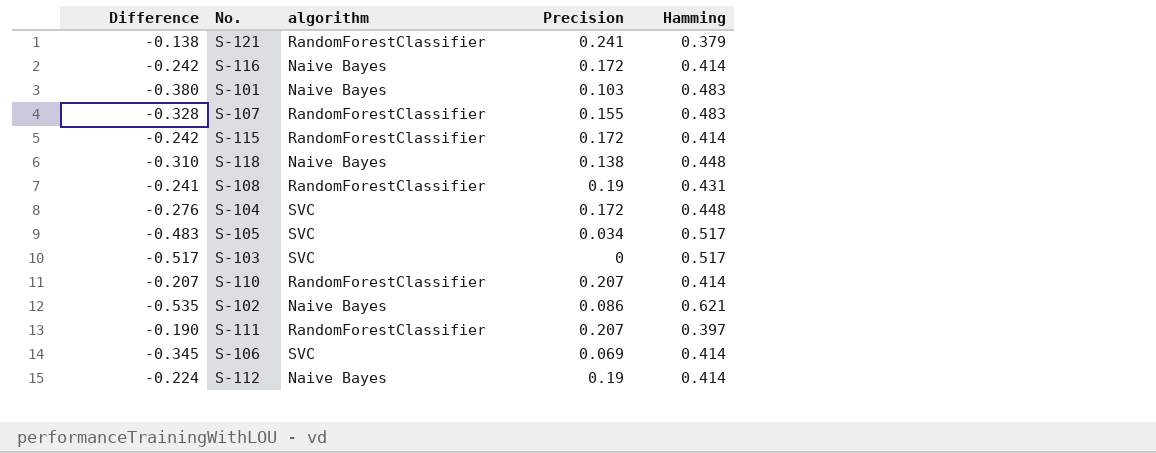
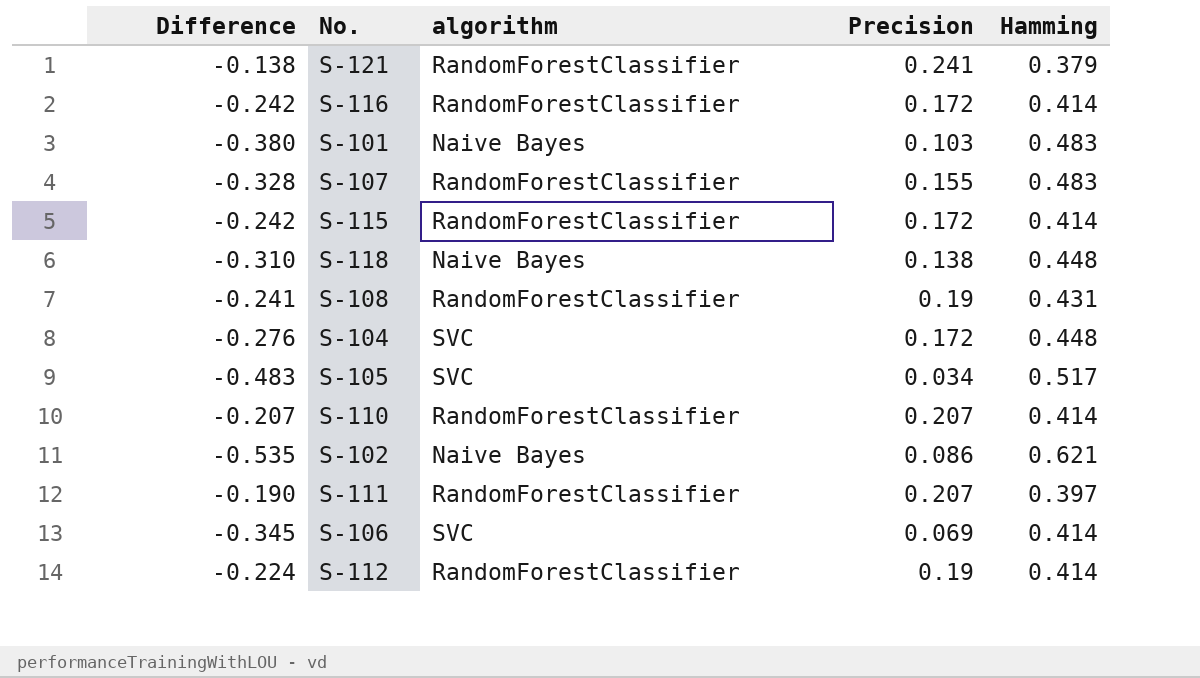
row S-103: -0.517 | SVC | 0 | 0.517 -> none
S-116 | algorithm: Naive Bayes -> RandomForestClassifier
S-112 | algorithm: Naive Bayes -> RandomForestClassifier

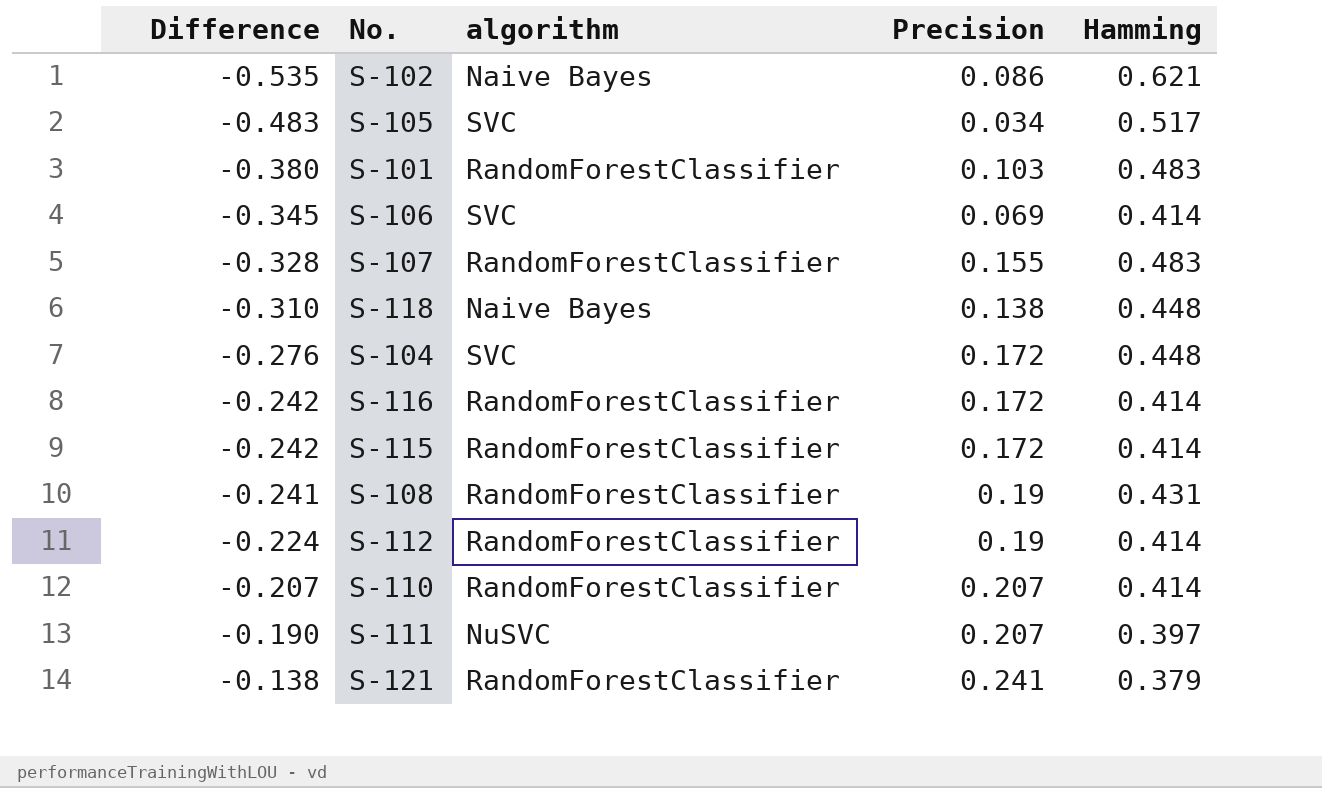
row order: none -> Difference ascending
S-101 | algorithm: Naive Bayes -> RandomForestClassifier
S-111 | algorithm: RandomForestClassifier -> NuSVC

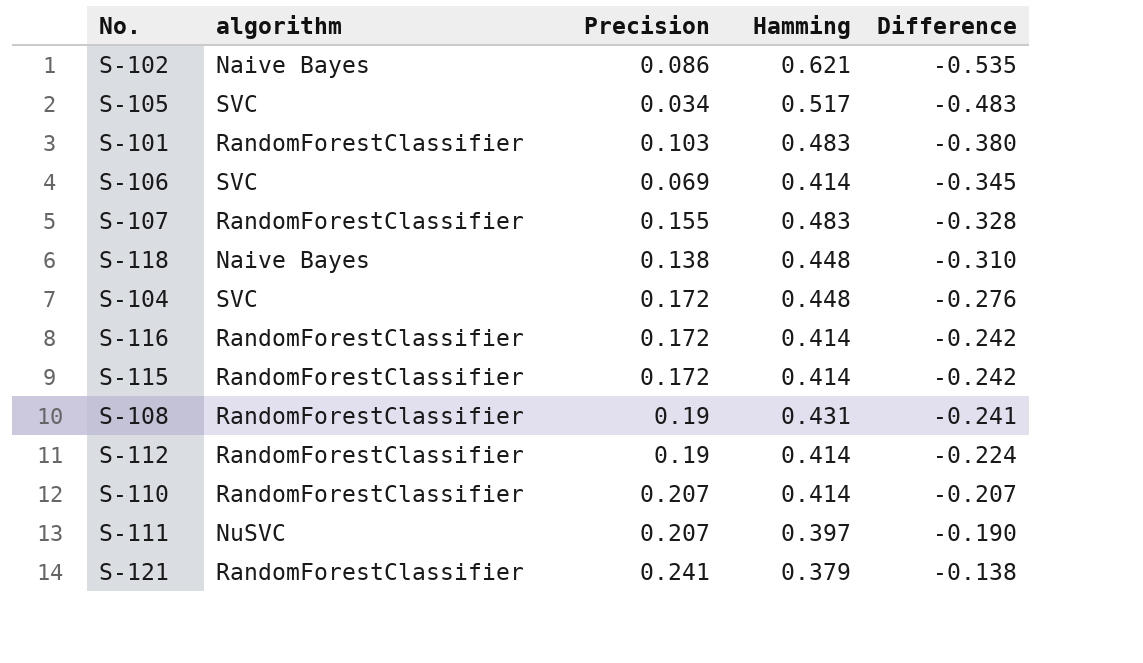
column Difference | position: 1 -> 5

